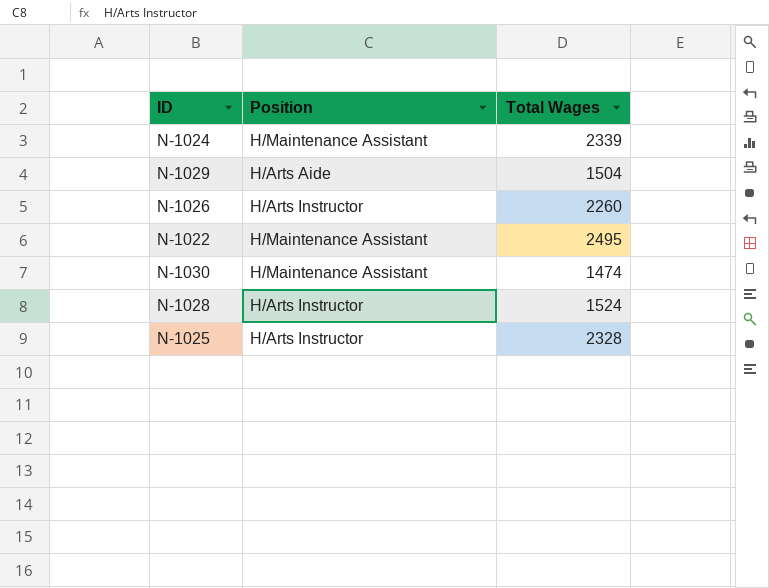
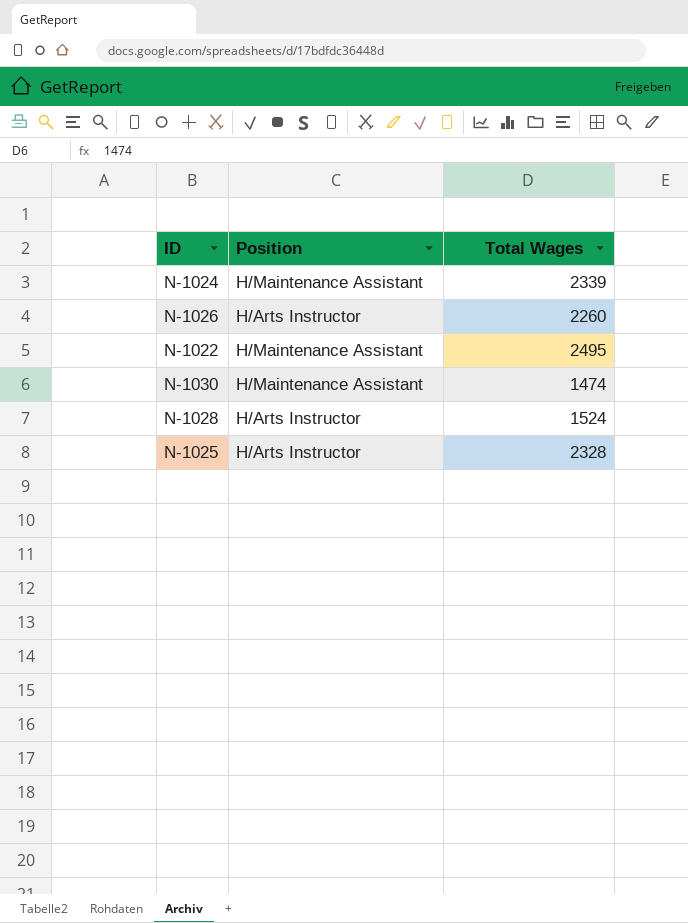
row N-1029: H/Arts Aide | 1504 -> none

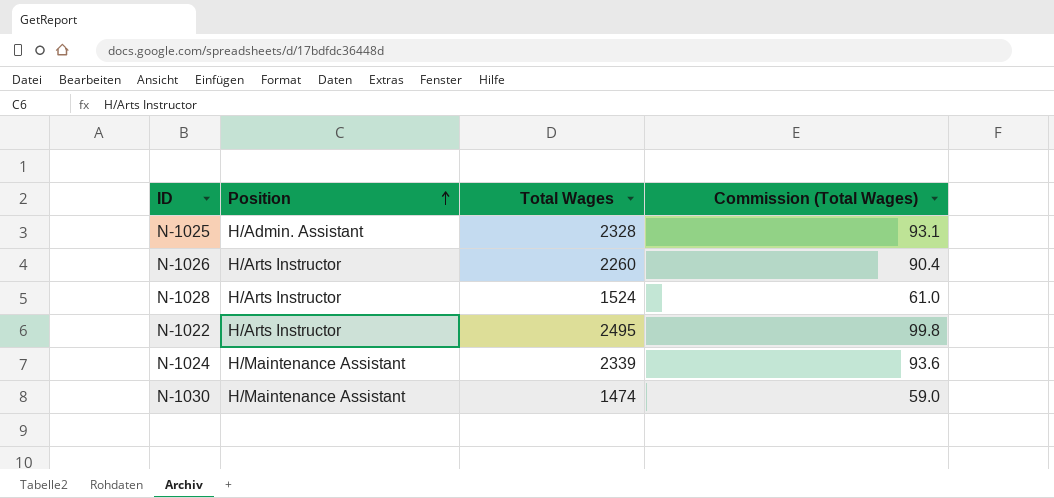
row order: none -> Position ascending
column Commission (Total Wages) | formula: none -> [Total Wages] * 0.04
N-1025 | Position: H/Arts Instructor -> H/Admin. Assistant
N-1022 | Position: H/Maintenance Assistant -> H/Arts Instructor

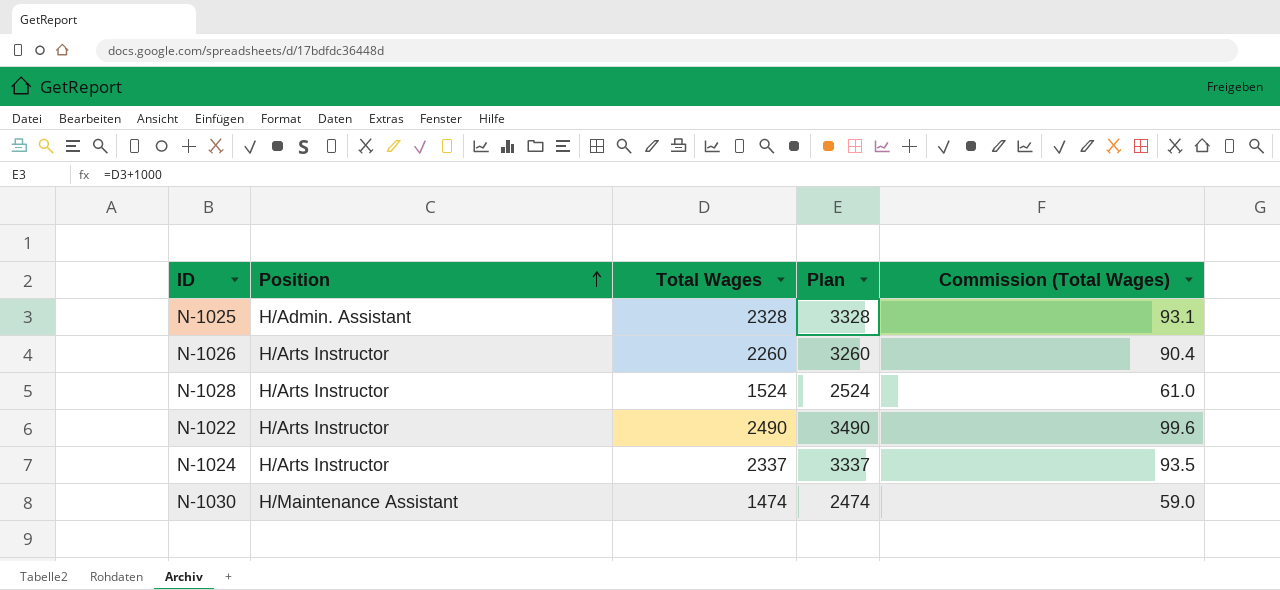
column Plan | formula: none -> [Total Wages] + 1000
N-1022 | Total Wages: 2495 -> 2490
N-1022 | Commission (Total Wages): 99.8 -> 99.6
N-1024 | Position: H/Maintenance Assistant -> H/Arts Instructor
N-1024 | Total Wages: 2339 -> 2337
N-1024 | Commission (Total Wages): 93.6 -> 93.5

